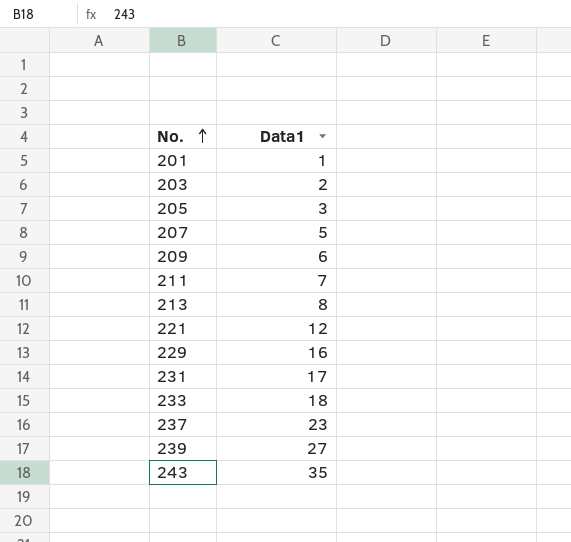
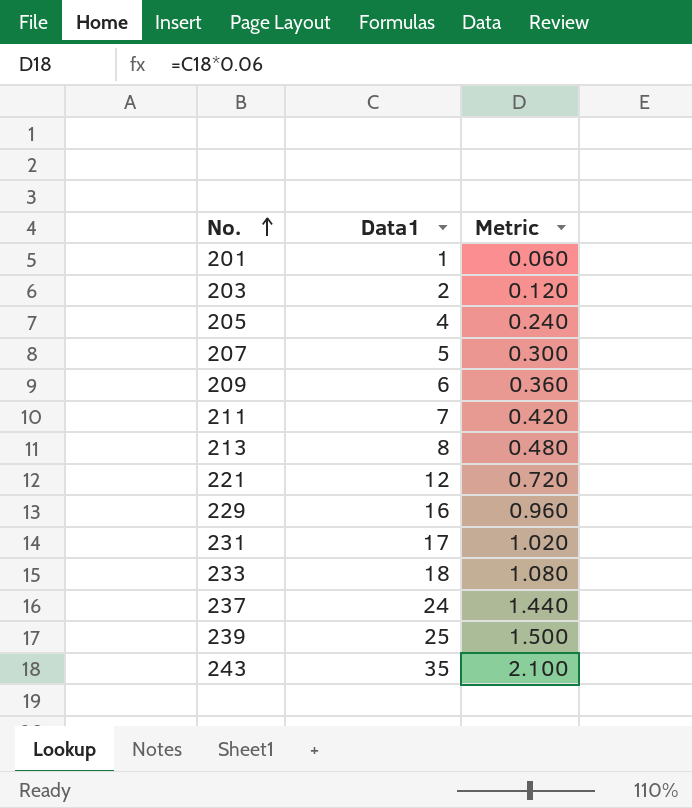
column Metric | formula: none -> [Data1] * 0.06
205 | Data1: 3 -> 4
237 | Data1: 23 -> 24
239 | Data1: 27 -> 25

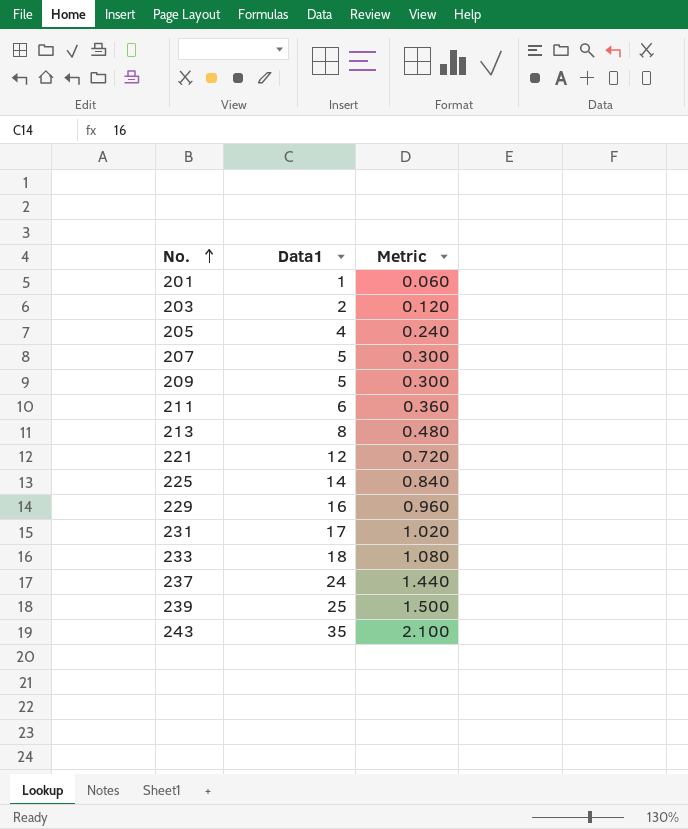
209 | Data1: 6 -> 5
209 | Metric: 0.360 -> 0.300
211 | Data1: 7 -> 6
211 | Metric: 0.420 -> 0.360
row 225: none -> 14 | 0.840

